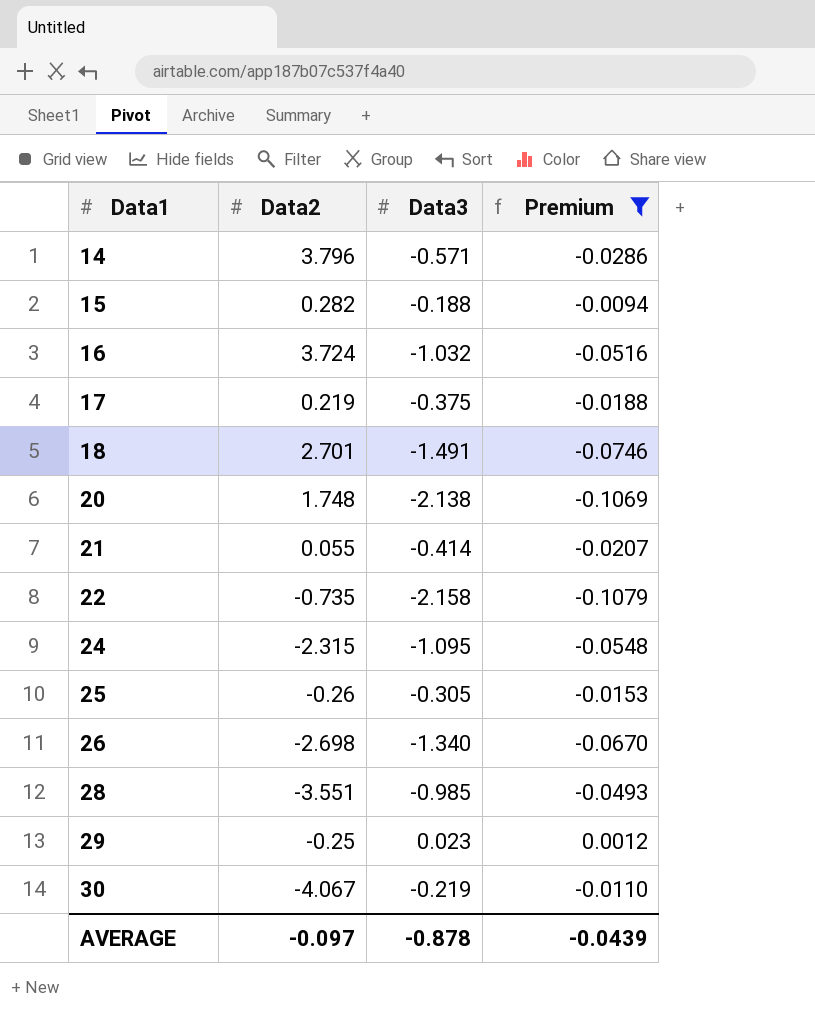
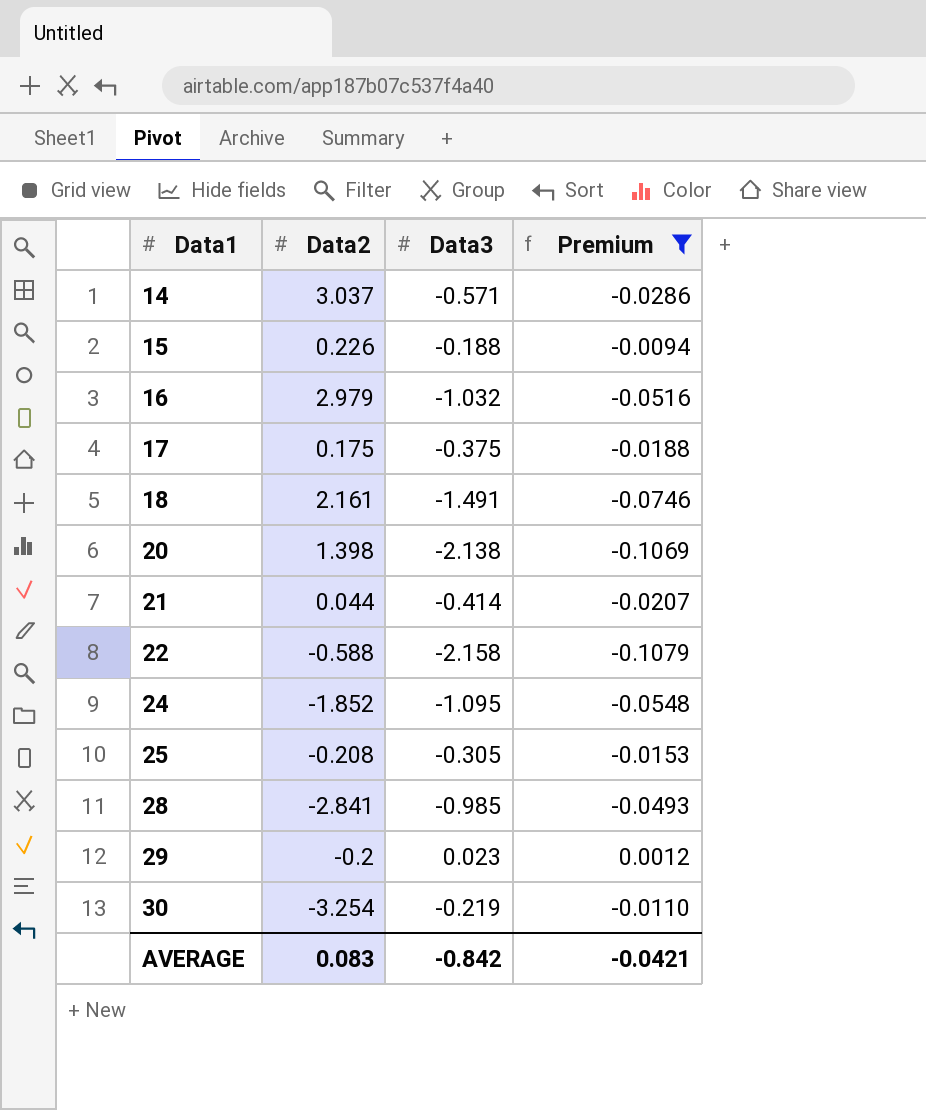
row 26: -2.698 | -1.340 | -0.0670 -> none
14 | Data2: 3.796 -> 3.037
15 | Data2: 0.282 -> 0.226
16 | Data2: 3.724 -> 2.979
17 | Data2: 0.219 -> 0.175
18 | Data2: 2.701 -> 2.161
20 | Data2: 1.748 -> 1.398
21 | Data2: 0.055 -> 0.044
22 | Data2: -0.735 -> -0.588
24 | Data2: -2.315 -> -1.852
25 | Data2: -0.26 -> -0.208
28 | Data2: -3.551 -> -2.841
29 | Data2: -0.25 -> -0.2
30 | Data2: -4.067 -> -3.254
AVERAGE | Data2: -0.097 -> 0.083
AVERAGE | Data3: -0.878 -> -0.842
AVERAGE | Premium: -0.0439 -> -0.0421

